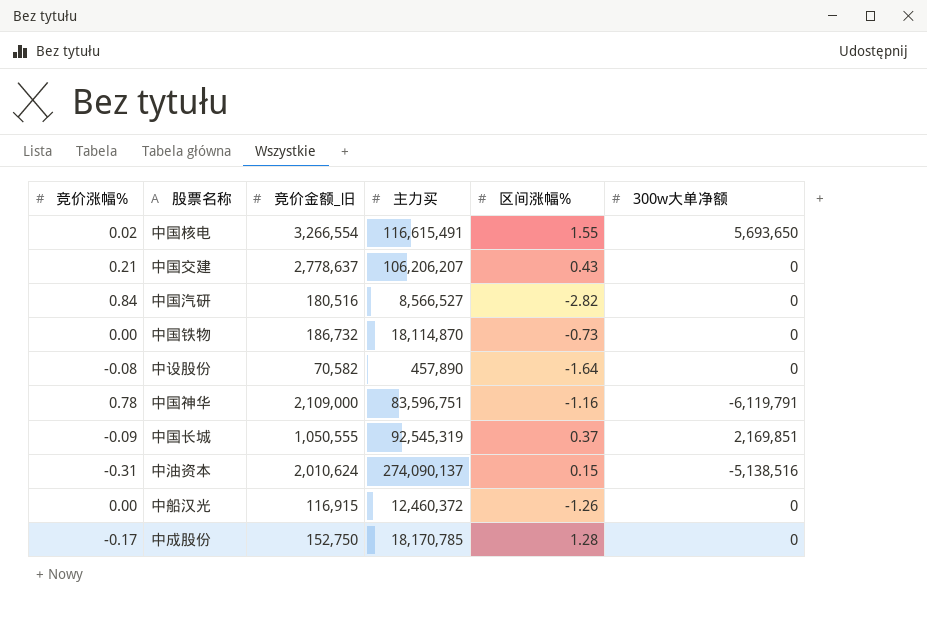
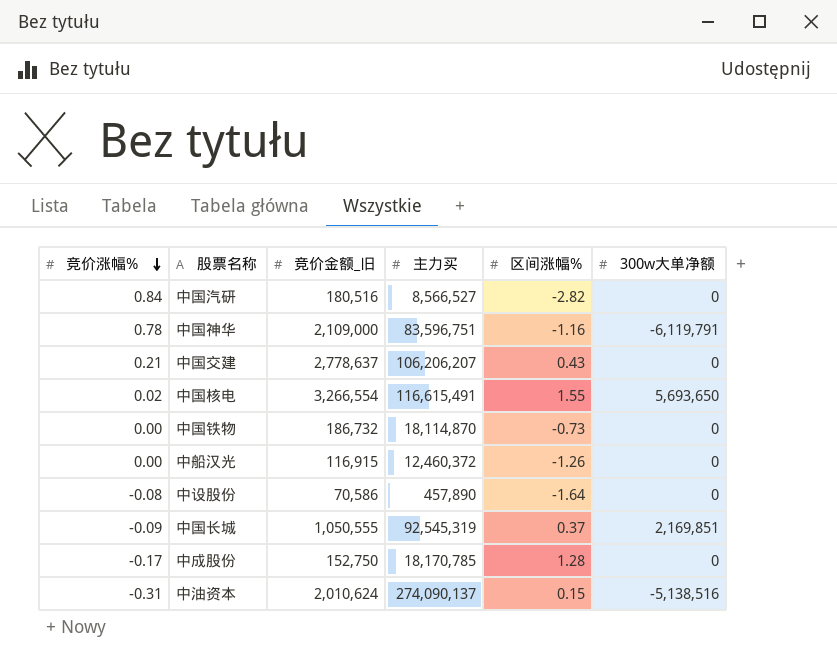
row order: none -> 竞价涨幅% descending
中设股份 | 竞价金额_旧: 70,582 -> 70,586

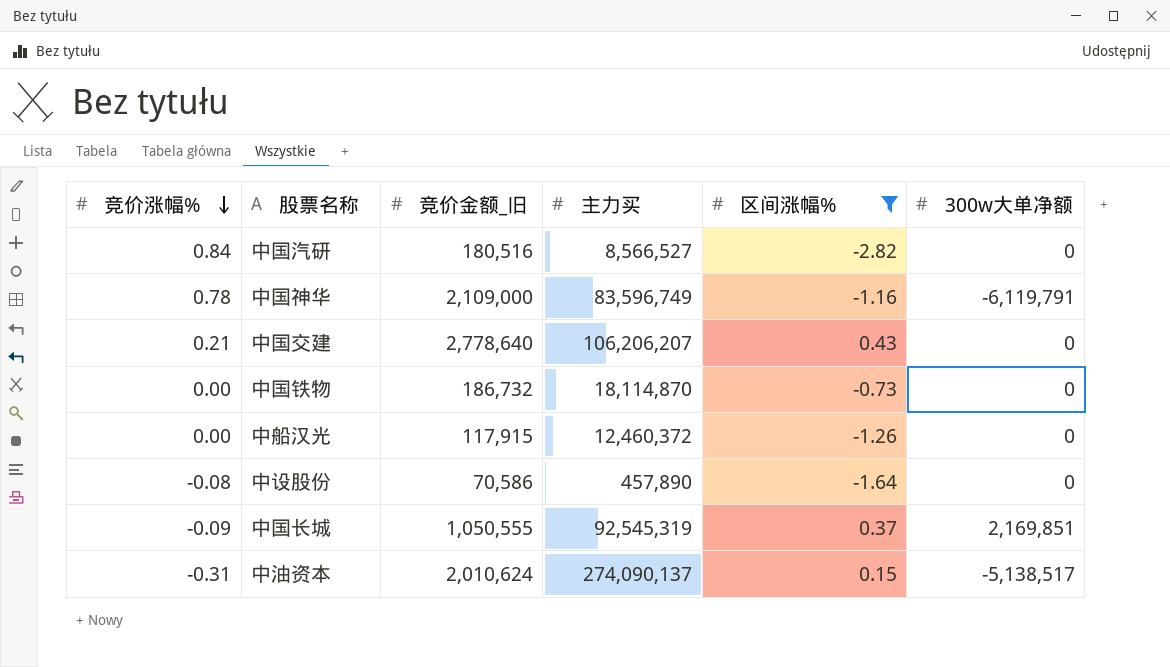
filter: none -> 区间涨幅% <= 0.43
中国神华 | 主力买: 83,596,751 -> 83,596,749
中国交建 | 竞价金额_旧: 2,778,637 -> 2,778,640
中船汉光 | 竞价金额_旧: 116,915 -> 117,915
中油资本 | 300w大单净额: -5,138,516 -> -5,138,517

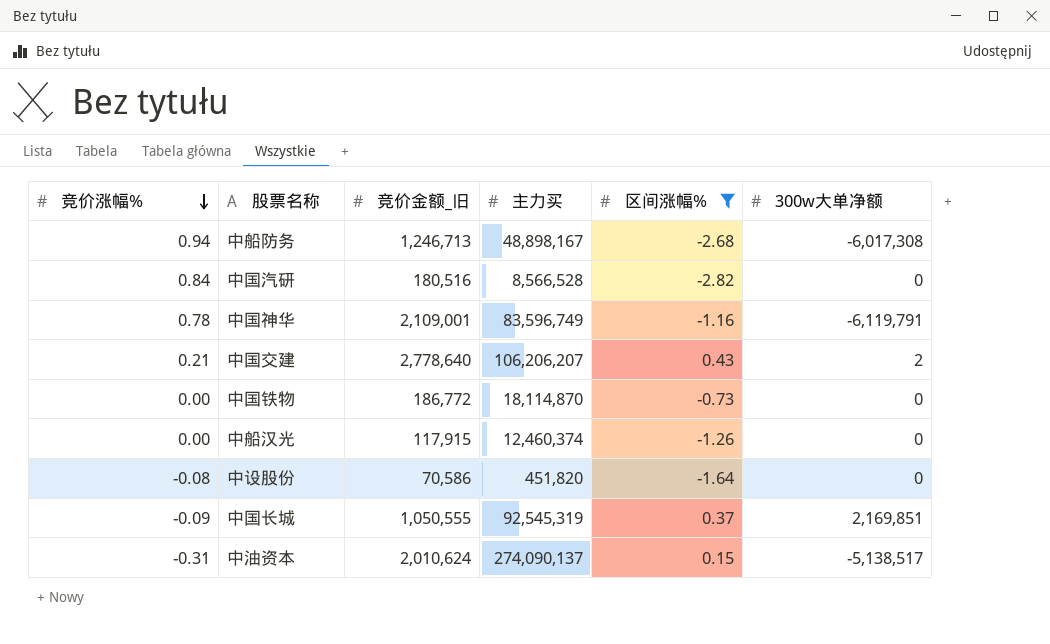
row 中船防务: none -> 0.94 | 1,246,713 | 48,898,167 | -2.68 | -6,017,308
中国汽研 | 主力买: 8,566,527 -> 8,566,528
中国神华 | 竞价金额_旧: 2,109,000 -> 2,109,001
中国交建 | 300w大单净额: 0 -> 2
中国铁物 | 竞价金额_旧: 186,732 -> 186,772
中船汉光 | 主力买: 12,460,372 -> 12,460,374
中设股份 | 主力买: 457,890 -> 451,820

